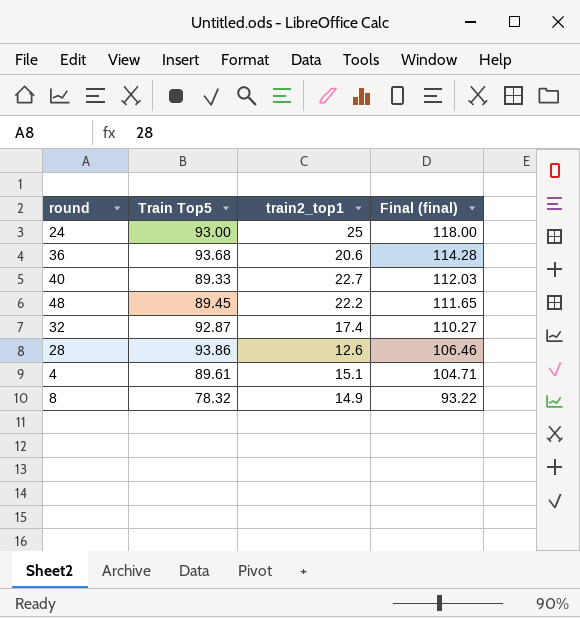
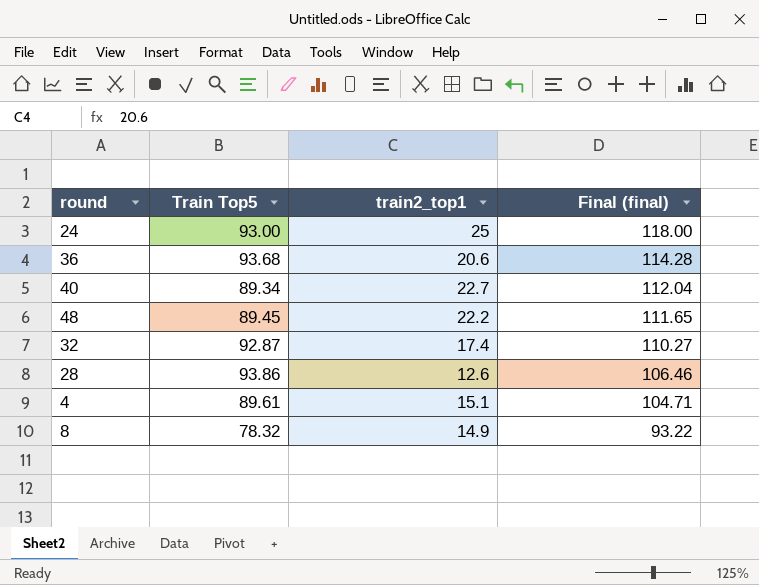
40 | Train Top5: 89.33 -> 89.34
40 | Final (final): 112.03 -> 112.04

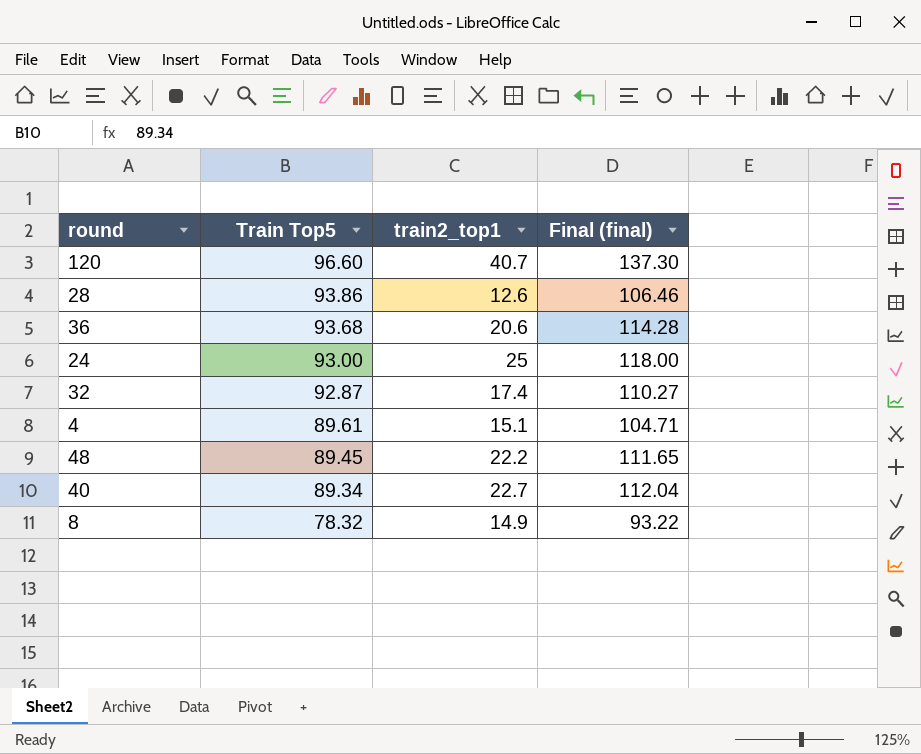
row order: Final (final) descending -> Train Top5 descending
row 120: none -> 96.60 | 40.7 | 137.30

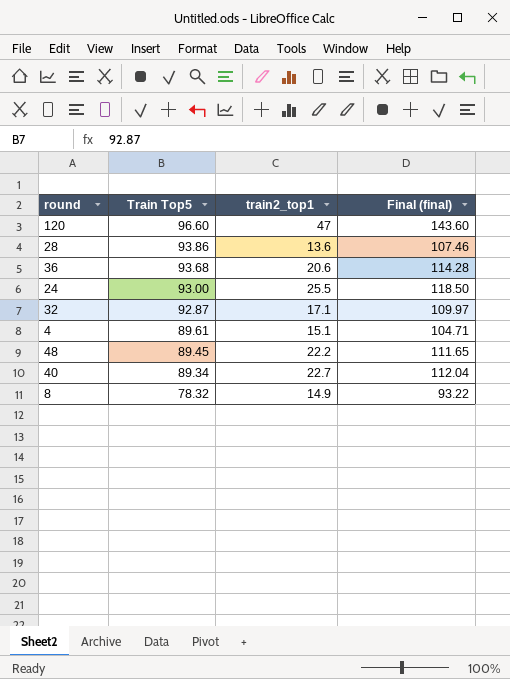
120 | train2_top1: 40.7 -> 47
120 | Final (final): 137.30 -> 143.60
28 | train2_top1: 12.6 -> 13.6
28 | Final (final): 106.46 -> 107.46
24 | train2_top1: 25 -> 25.5
24 | Final (final): 118.00 -> 118.50
32 | train2_top1: 17.4 -> 17.1
32 | Final (final): 110.27 -> 109.97

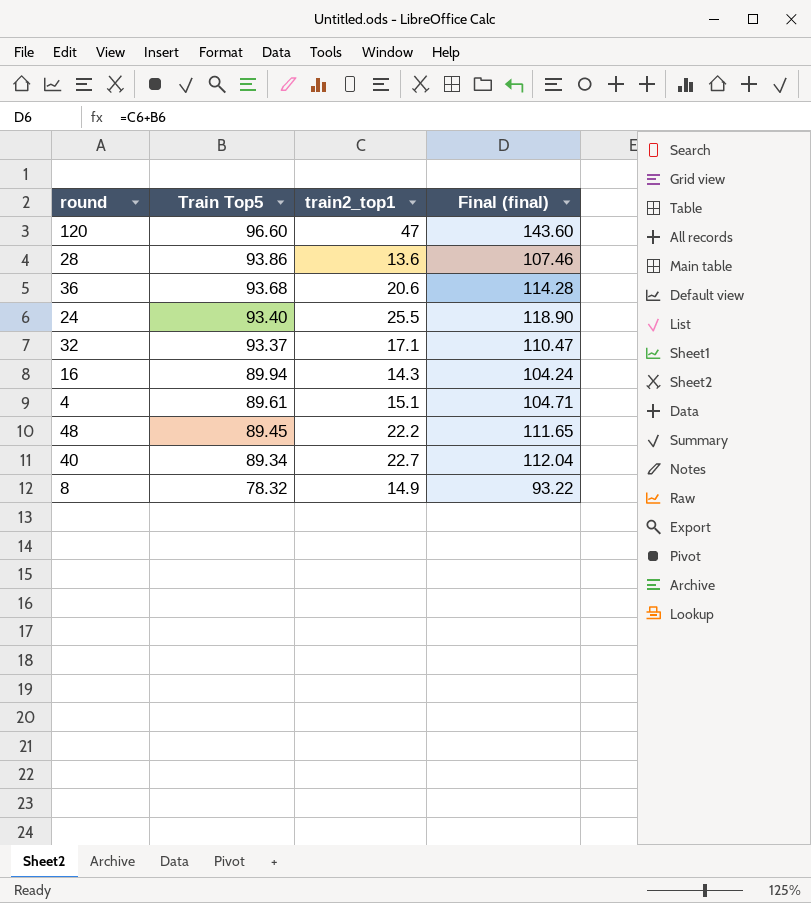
24 | Train Top5: 93.00 -> 93.40
24 | Final (final): 118.50 -> 118.90
32 | Train Top5: 92.87 -> 93.37
32 | Final (final): 109.97 -> 110.47
row 16: none -> 89.94 | 14.3 | 104.24

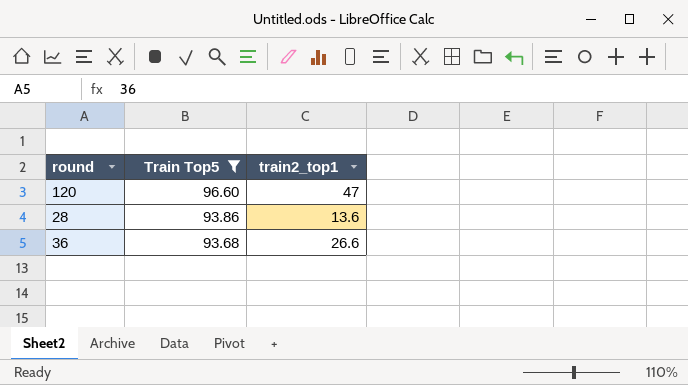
filter: none -> Train Top5 >= 93.68
column Final (final) | formula: [Train Top5] + [train2_top1] -> none
36 | train2_top1: 20.6 -> 26.6

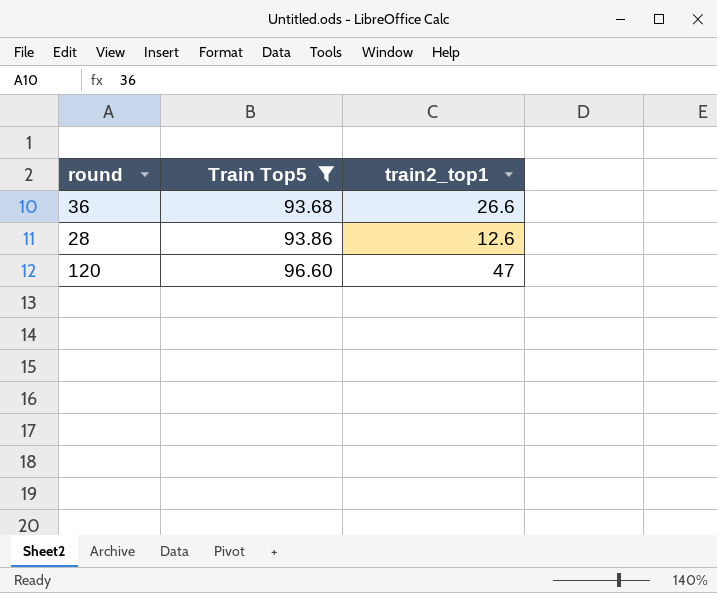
row order: Train Top5 descending -> Train Top5 ascending
28 | train2_top1: 13.6 -> 12.6

